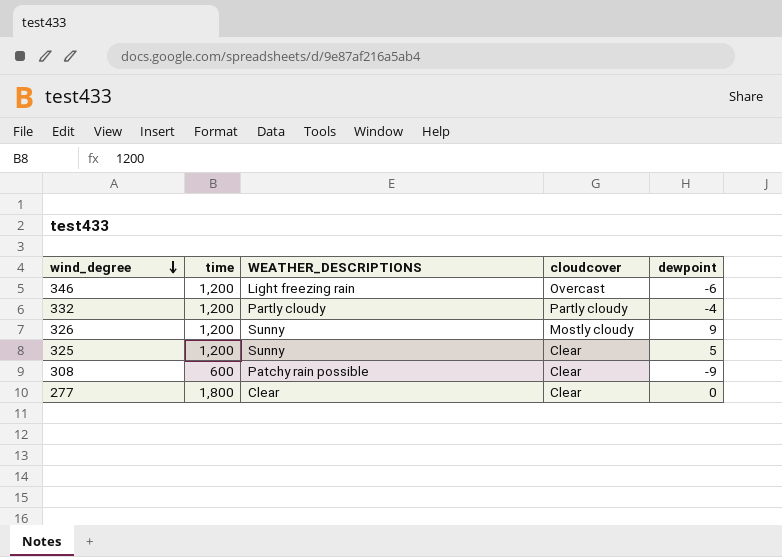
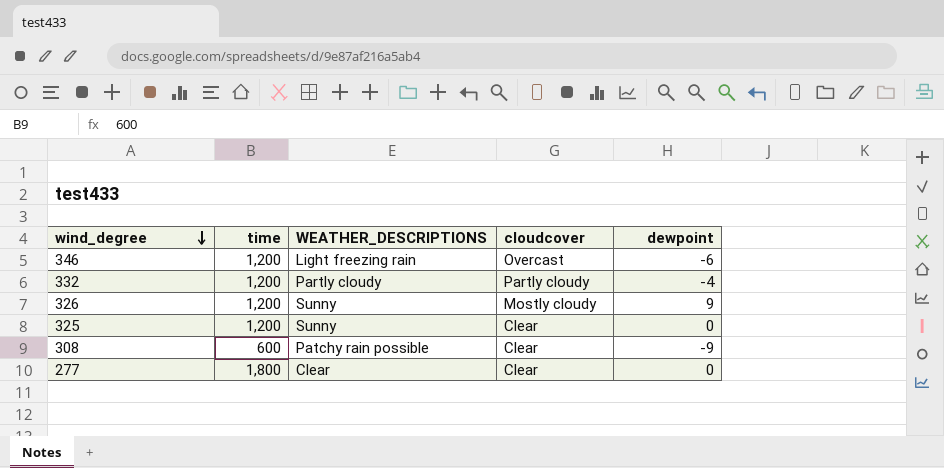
325 | dewpoint: 5 -> 0

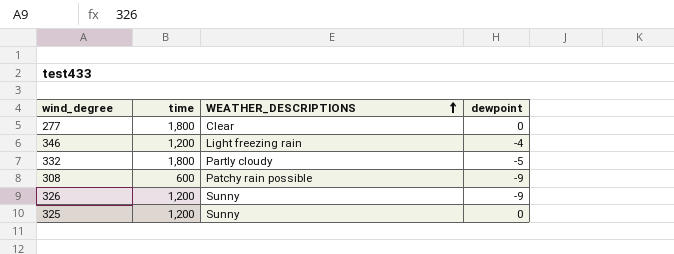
row order: wind_degree descending -> WEATHER_DESCRIPTIONS ascending
column cloudcover | position: 4 -> none
346 | dewpoint: -6 -> -4
332 | time: 1,200 -> 1,800
332 | dewpoint: -4 -> -5
326 | dewpoint: 9 -> -9

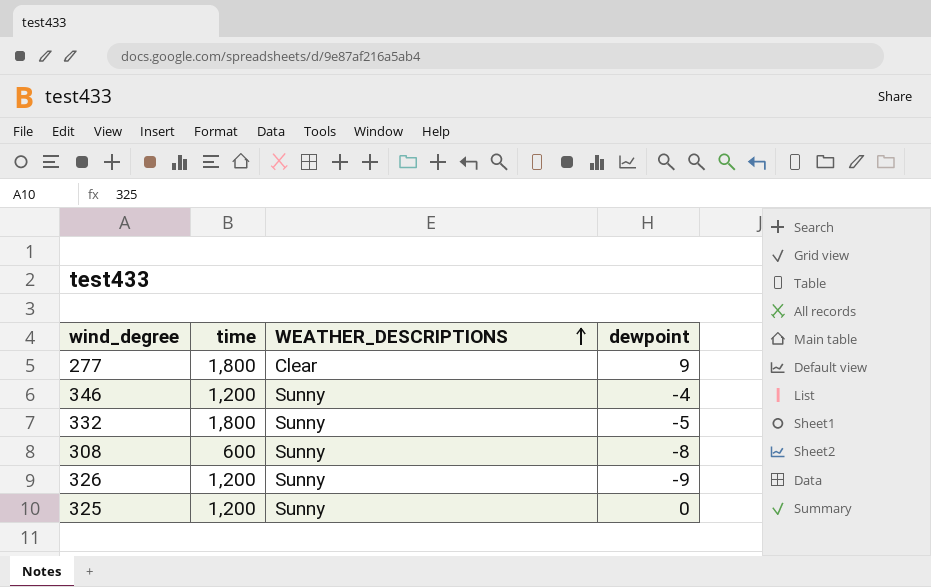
277 | dewpoint: 0 -> 9
346 | WEATHER_DESCRIPTIONS: Light freezing rain -> Sunny
332 | WEATHER_DESCRIPTIONS: Partly cloudy -> Sunny
308 | WEATHER_DESCRIPTIONS: Patchy rain possible -> Sunny
308 | dewpoint: -9 -> -8

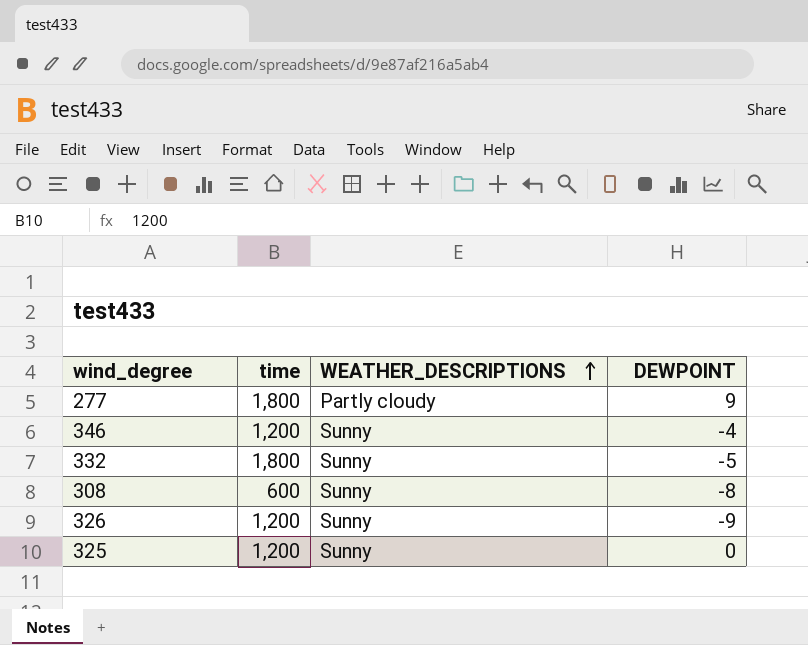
column name: dewpoint -> DEWPOINT
277 | WEATHER_DESCRIPTIONS: Clear -> Partly cloudy

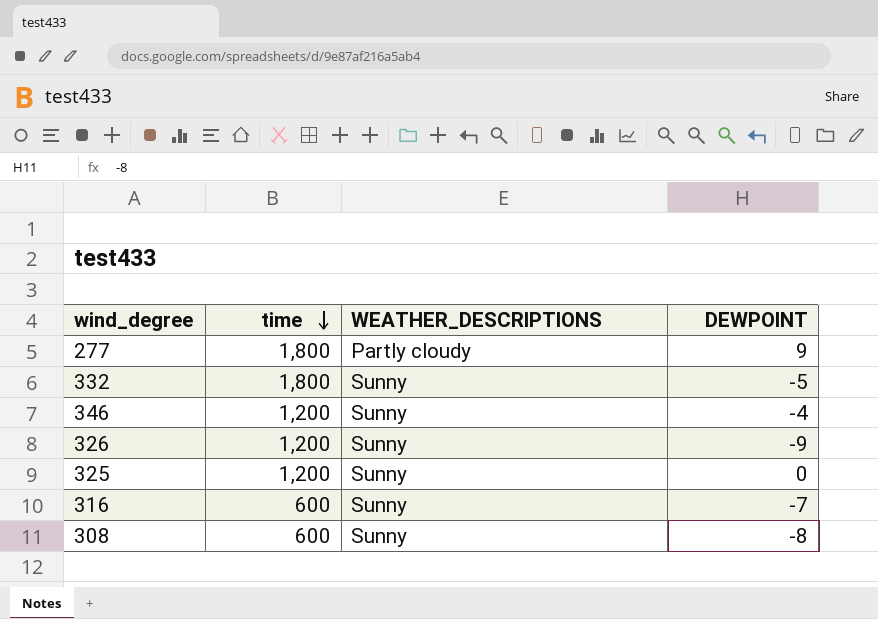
row order: WEATHER_DESCRIPTIONS ascending -> time descending
row 316: none -> 600 | Sunny | -7

